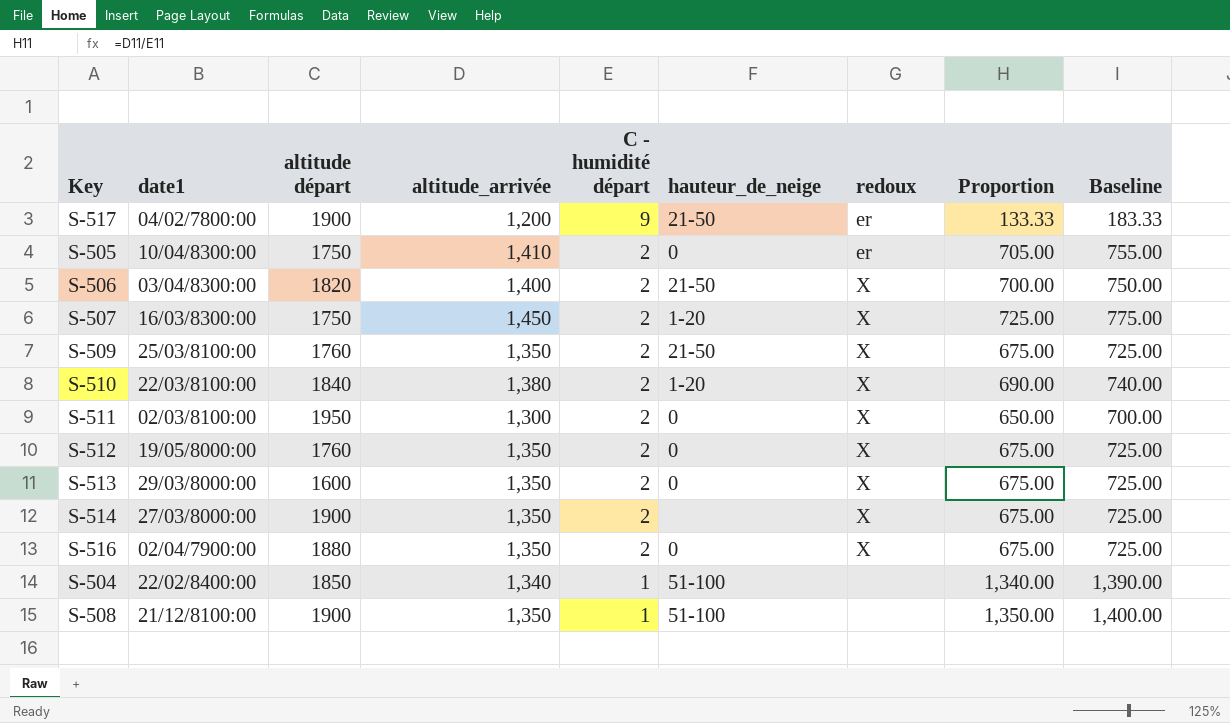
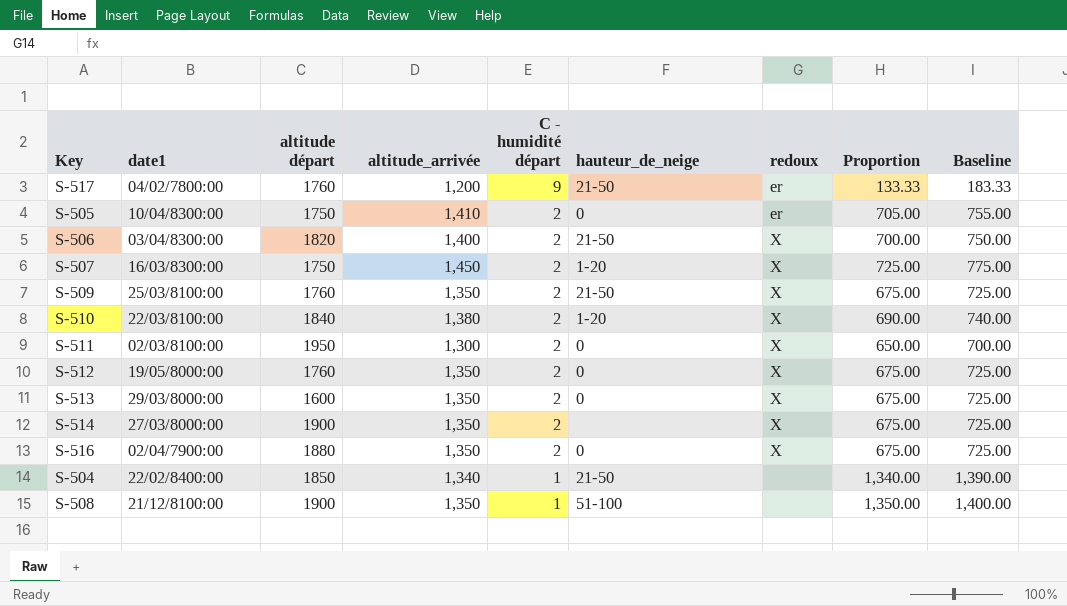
S-517 | altitude départ: 1900 -> 1760
S-504 | hauteur_de_neige: 51-100 -> 21-50

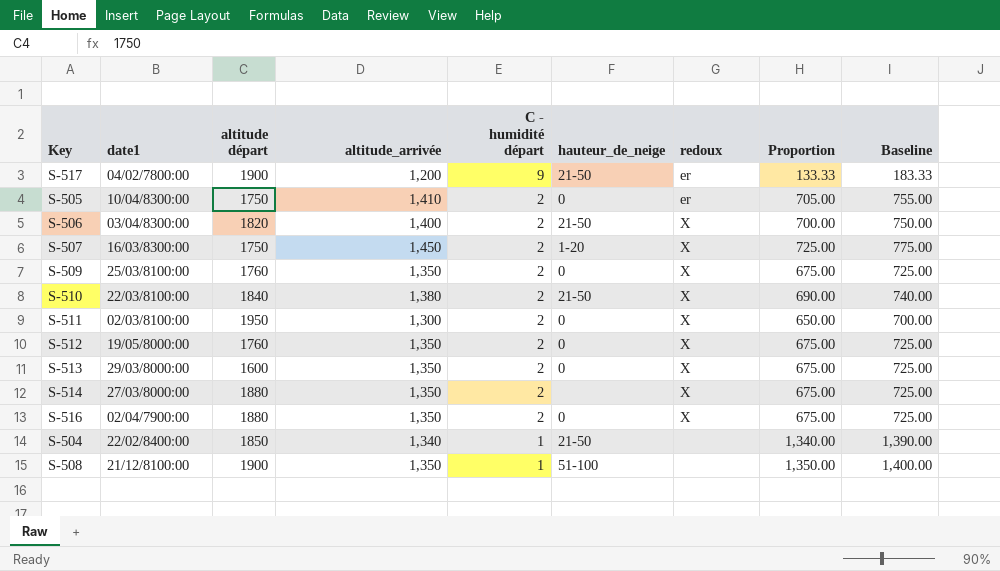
S-517 | altitude départ: 1760 -> 1900
S-509 | hauteur_de_neige: 21-50 -> 0
S-510 | hauteur_de_neige: 1-20 -> 21-50
S-514 | altitude départ: 1900 -> 1880

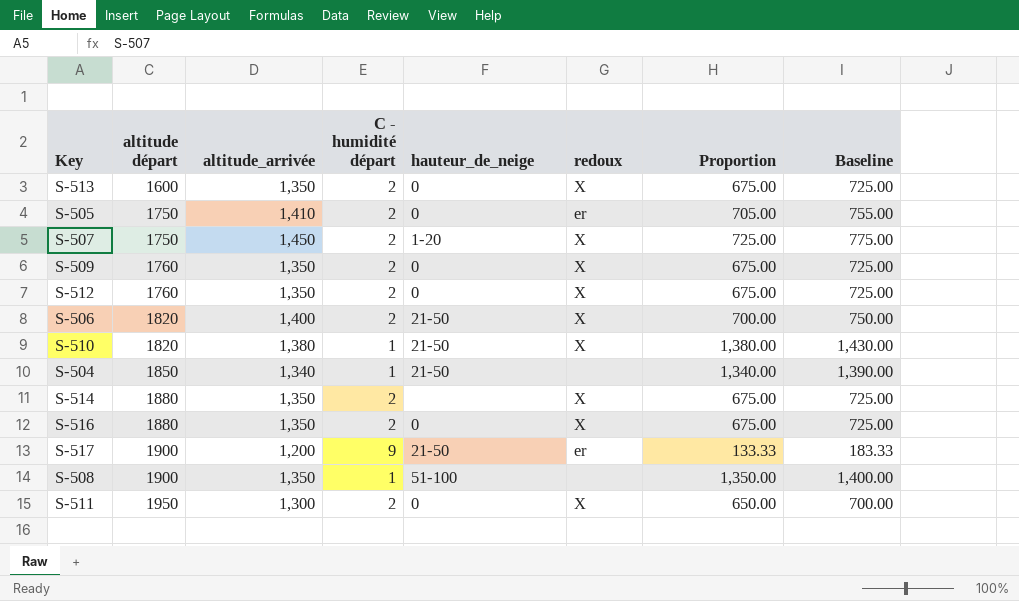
row order: C - humidité départ descending -> altitude départ ascending
column date1 | position: 2 -> none
S-510 | altitude départ: 1840 -> 1820
S-510 | C - humidité départ: 2 -> 1
S-510 | Proportion: 690.00 -> 1,380.00
S-510 | Baseline: 740.00 -> 1,430.00

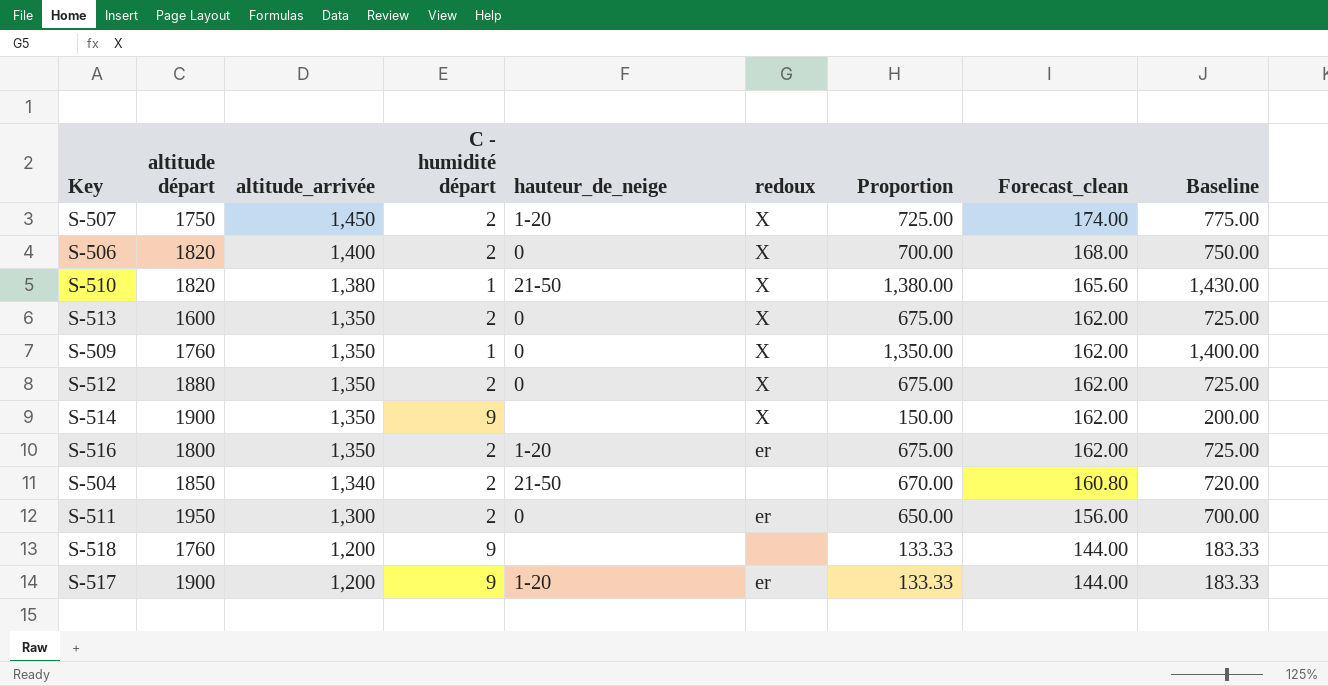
row order: altitude départ ascending -> altitude_arrivée descending
column Forecast_clean | formula: none -> [altitude_arrivée] * 0.12
row S-505: 1750 | 1,410 | 2 | 0 | er | 705.00 | 755.00 -> none
row S-508: 1900 | 1,350 | 1 | 51-100 | none | 1,350.00 | 1,400.00 -> none
S-506 | hauteur_de_neige: 21-50 -> 0
S-509 | C - humidité départ: 2 -> 1
S-509 | Proportion: 675.00 -> 1,350.00
S-509 | Baseline: 725.00 -> 1,400.00
S-512 | altitude départ: 1760 -> 1880
S-514 | altitude départ: 1880 -> 1900
S-514 | C - humidité départ: 2 -> 9
S-514 | Proportion: 675.00 -> 150.00
S-514 | Baseline: 725.00 -> 200.00
S-516 | altitude départ: 1880 -> 1800
S-516 | hauteur_de_neige: 0 -> 1-20
S-516 | redoux: X -> er
S-504 | C - humidité départ: 1 -> 2
S-504 | Proportion: 1,340.00 -> 670.00
S-504 | Baseline: 1,390.00 -> 720.00
S-511 | redoux: X -> er
row S-518: none -> 1760 | 1,200 | 9 | none | none | 133.33 | 144.00 | 183.33
S-517 | hauteur_de_neige: 21-50 -> 1-20

